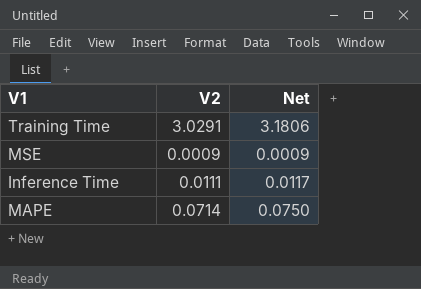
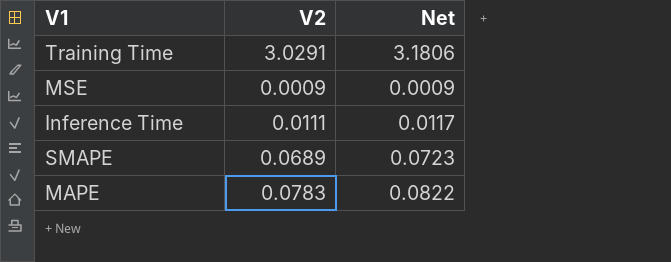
row SMAPE: none -> 0.0689 | 0.0723
MAPE | V2: 0.0714 -> 0.0783
MAPE | Net: 0.0750 -> 0.0822

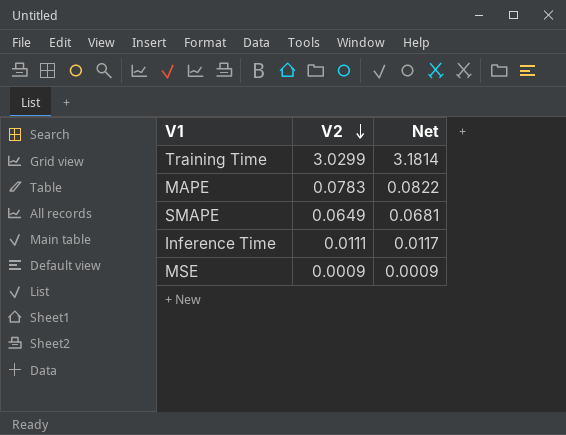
row order: none -> V2 descending
Training Time | V2: 3.0291 -> 3.0299
Training Time | Net: 3.1806 -> 3.1814
SMAPE | V2: 0.0689 -> 0.0649
SMAPE | Net: 0.0723 -> 0.0681

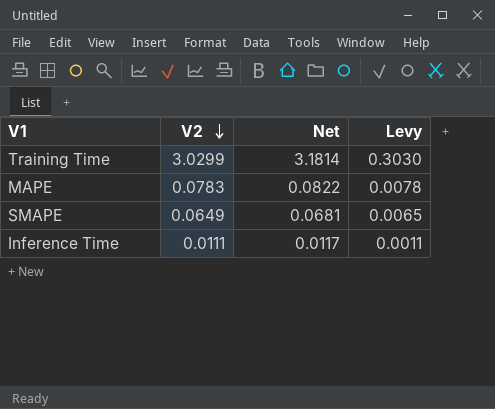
column Levy | formula: none -> [V2] * 0.1
row MSE: 0.0009 | 0.0009 -> none

